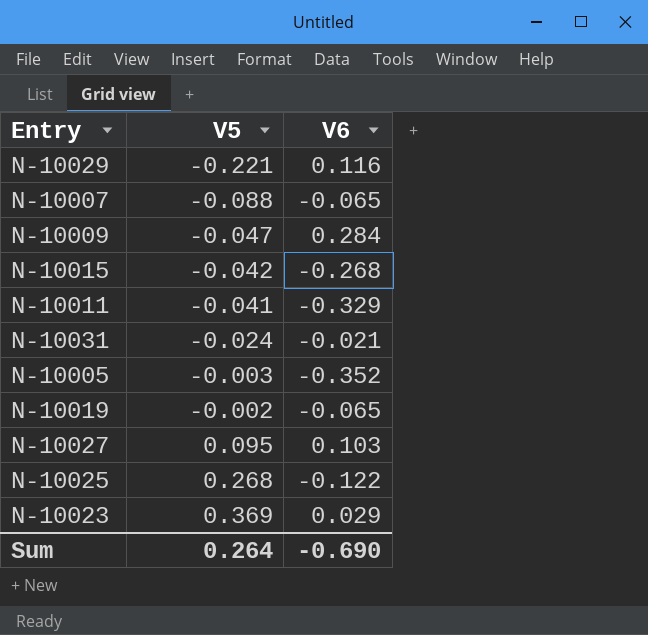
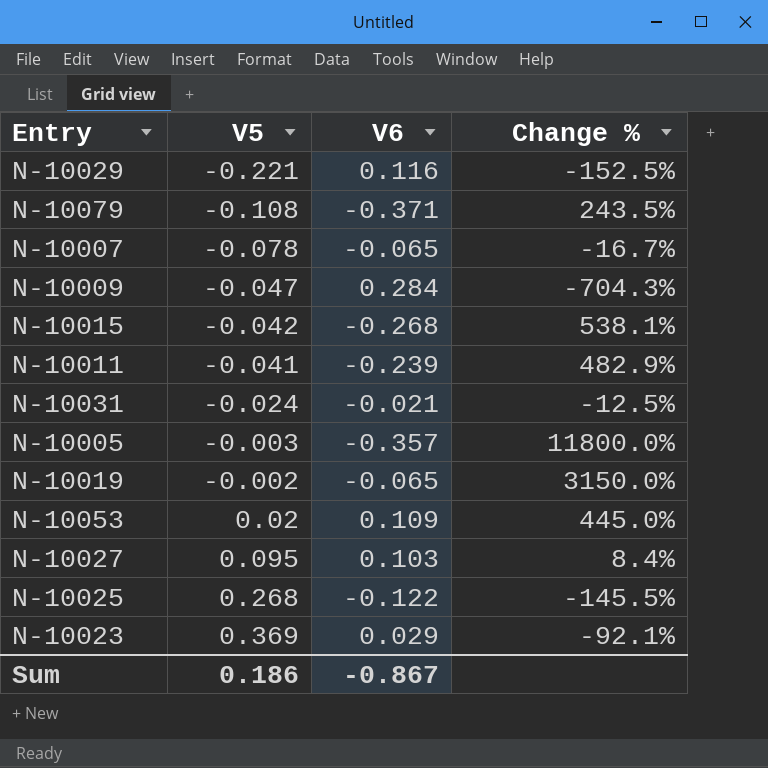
column Change % | formula: none -> ([V6] - [V5]) / [V5]
row N-10079: none -> -0.108 | -0.371 | 243.5%
N-10007 | V5: -0.088 -> -0.078
N-10011 | V6: -0.329 -> -0.239
N-10005 | V6: -0.352 -> -0.357
row N-10053: none -> 0.02 | 0.109 | 445.0%
Sum | V5: 0.264 -> 0.186
Sum | V6: -0.690 -> -0.867

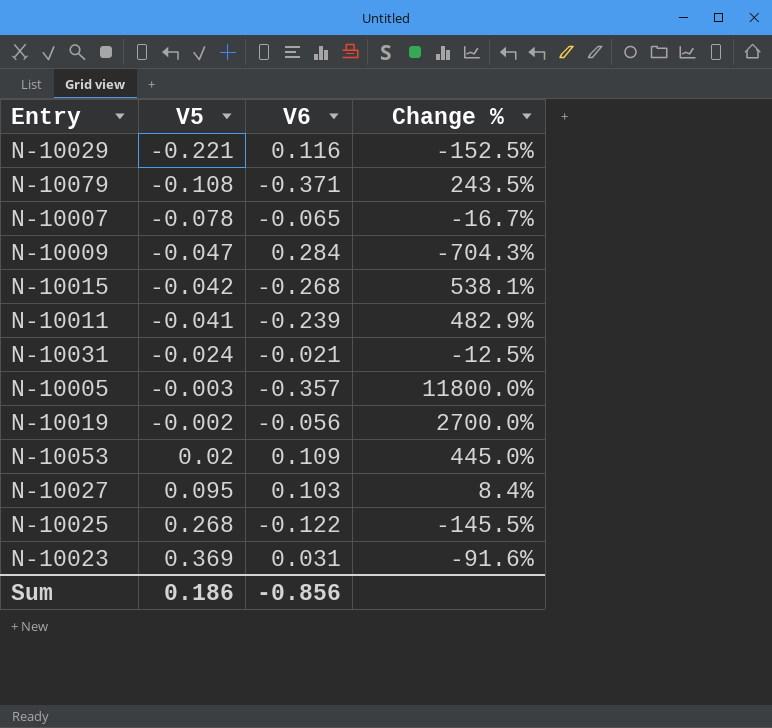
N-10019 | V6: -0.065 -> -0.056
N-10019 | Change %: 3150.0% -> 2700.0%
N-10023 | V6: 0.029 -> 0.031
N-10023 | Change %: -92.1% -> -91.6%
Sum | V6: -0.867 -> -0.856

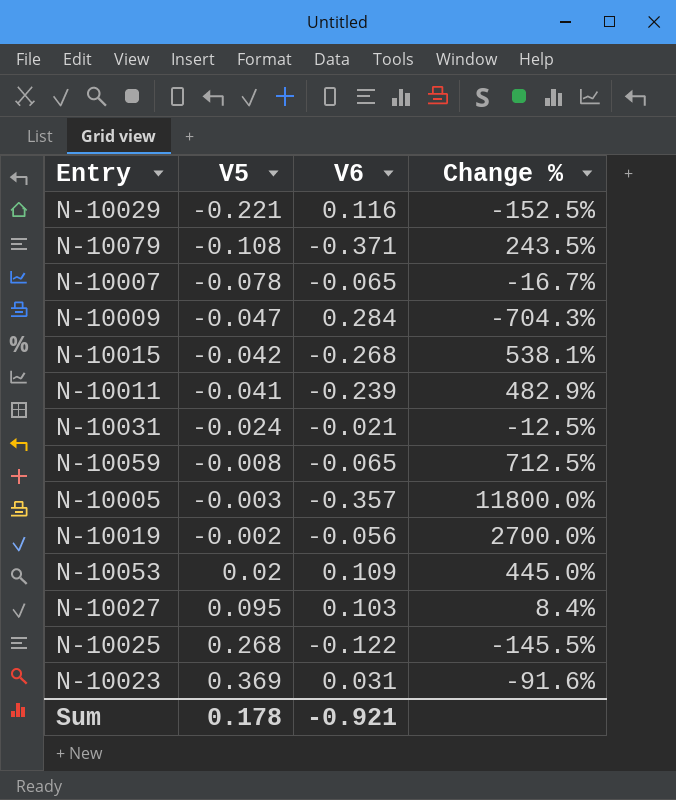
row N-10059: none -> -0.008 | -0.065 | 712.5%
Sum | V5: 0.186 -> 0.178
Sum | V6: -0.856 -> -0.921

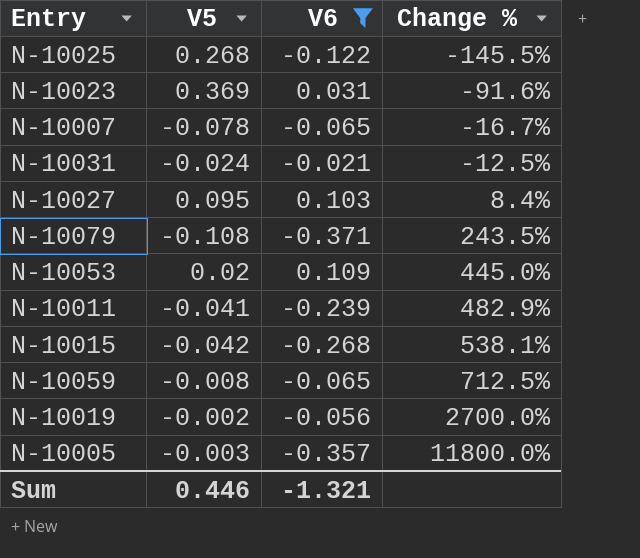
filter: none -> V6 <= 0.109
row order: V5 ascending -> Change % ascending
Sum | V5: 0.178 -> 0.446
Sum | V6: -0.921 -> -1.321

